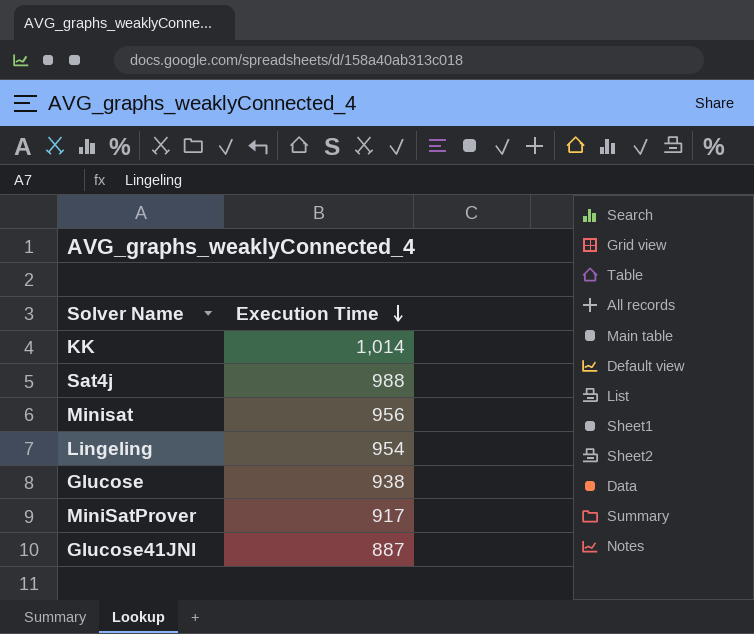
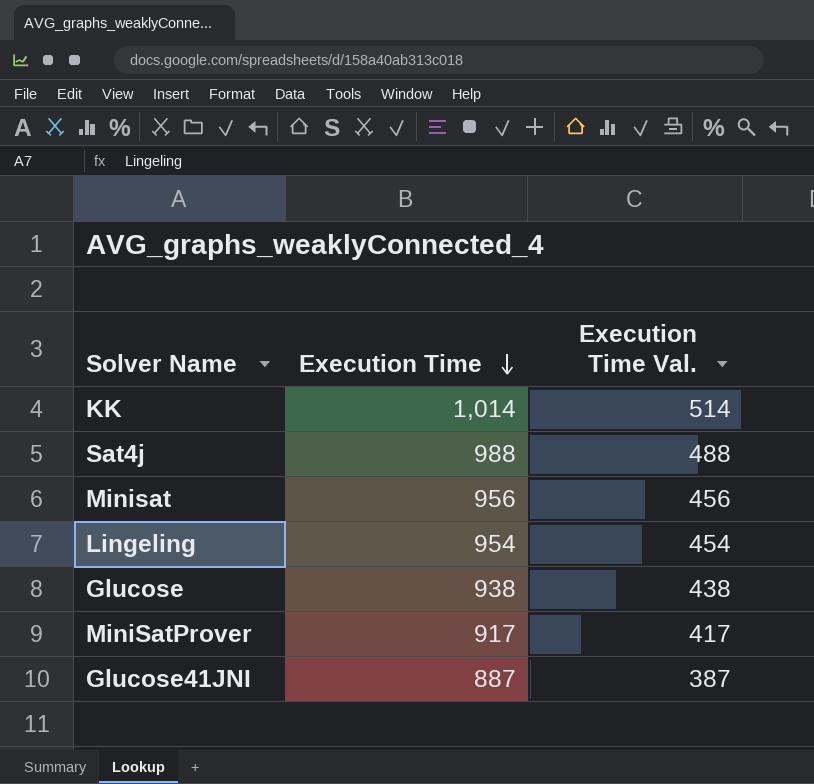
column Execution Time Val. | formula: none -> [Execution Time] - 500

